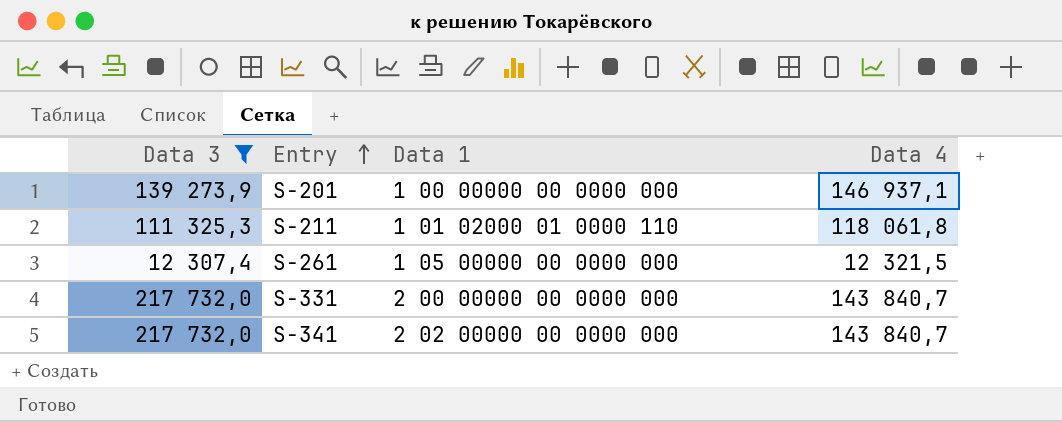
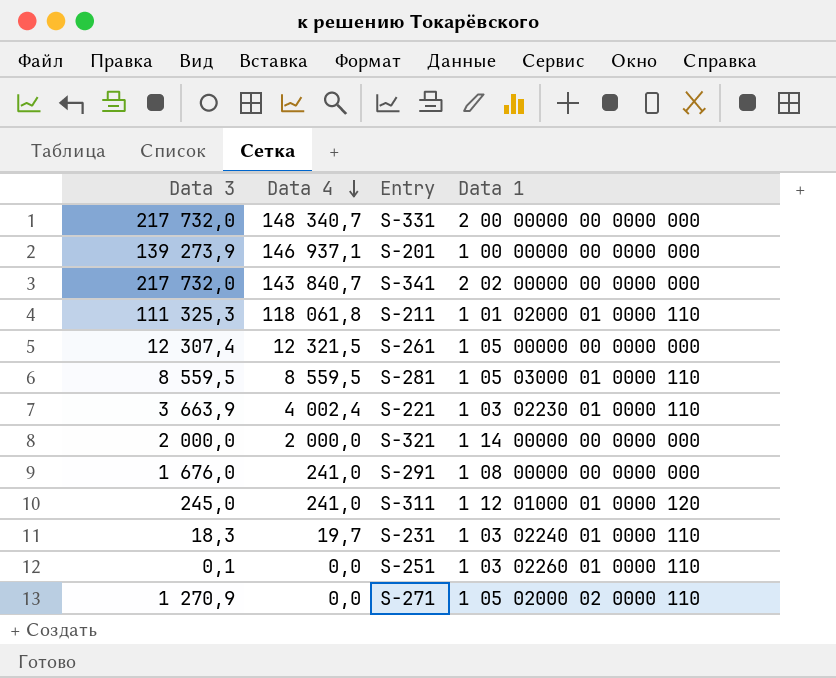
filter: Data 3 >= 12 307,4 -> none
row order: Entry ascending -> Data 4 descending
column Data 4 | position: 4 -> 2
S-331 | Data 4: 143 840,7 -> 148 340,7

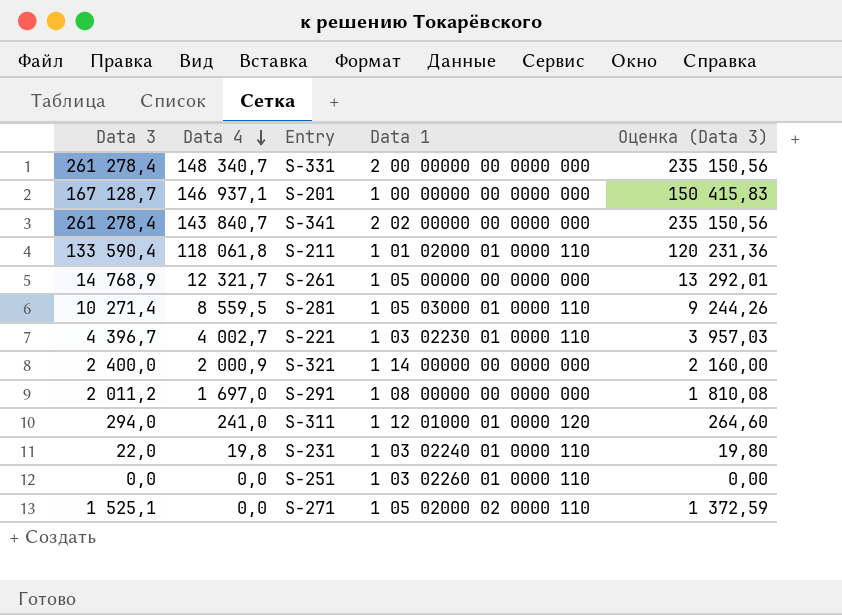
column Оценка (Data 3) | formula: none -> [Data 3] * 0,9
S-331 | Data 3: 217 732,0 -> 261 278,4
S-201 | Data 3: 139 273,9 -> 167 128,7
S-341 | Data 3: 217 732,0 -> 261 278,4
S-211 | Data 3: 111 325,3 -> 133 590,4
S-261 | Data 3: 12 307,4 -> 14 768,9
S-261 | Data 4: 12 321,5 -> 12 321,7
S-281 | Data 3: 8 559,5 -> 10 271,4
S-221 | Data 3: 3 663,9 -> 4 396,7
S-221 | Data 4: 4 002,4 -> 4 002,7
S-321 | Data 3: 2 000,0 -> 2 400,0
S-321 | Data 4: 2 000,0 -> 2 000,9
S-291 | Data 3: 1 676,0 -> 2 011,2
S-291 | Data 4: 241,0 -> 1 697,0
S-311 | Data 3: 245,0 -> 294,0
S-231 | Data 3: 18,3 -> 22,0
S-231 | Data 4: 19,7 -> 19,8
S-251 | Data 3: 0,1 -> 0,0
S-271 | Data 3: 1 270,9 -> 1 525,1

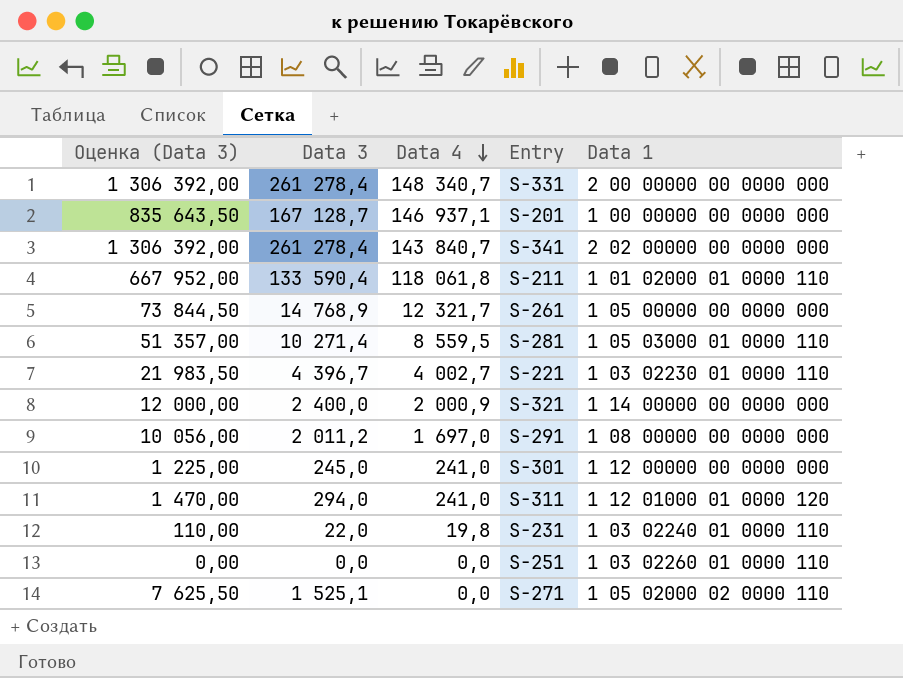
column Оценка (Data 3) | formula: [Data 3] * 0,9 -> [Data 3] * 5
column Оценка (Data 3) | position: 5 -> 1
row S-301: none -> 1 225,00 | 245,0 | 241,0 | 1 12 00000 00 0000 000

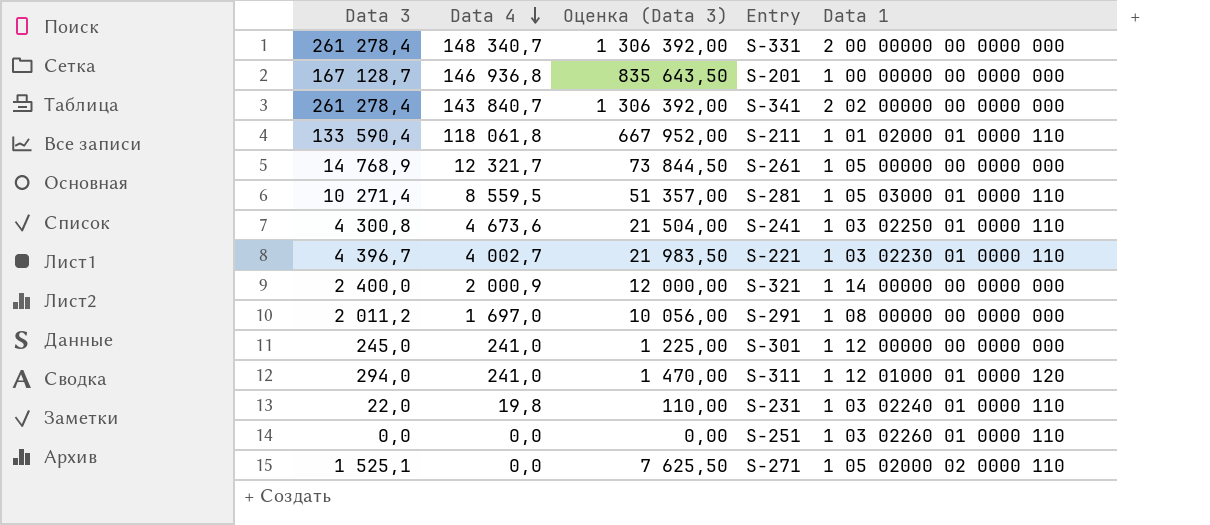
column Оценка (Data 3) | position: 1 -> 3
S-201 | Data 4: 146 937,1 -> 146 936,8
row S-241: none -> 4 300,8 | 4 673,6 | 21 504,00 | 1 03 02250 01 0000 110

